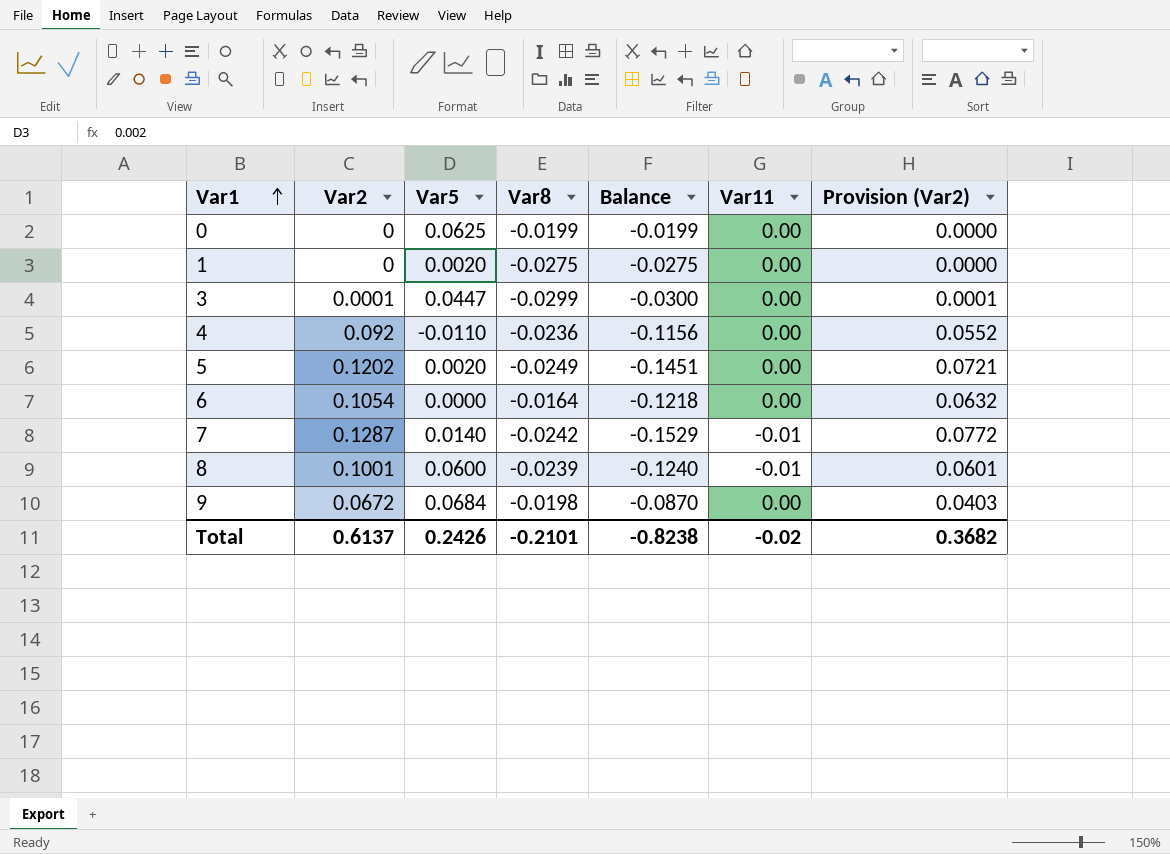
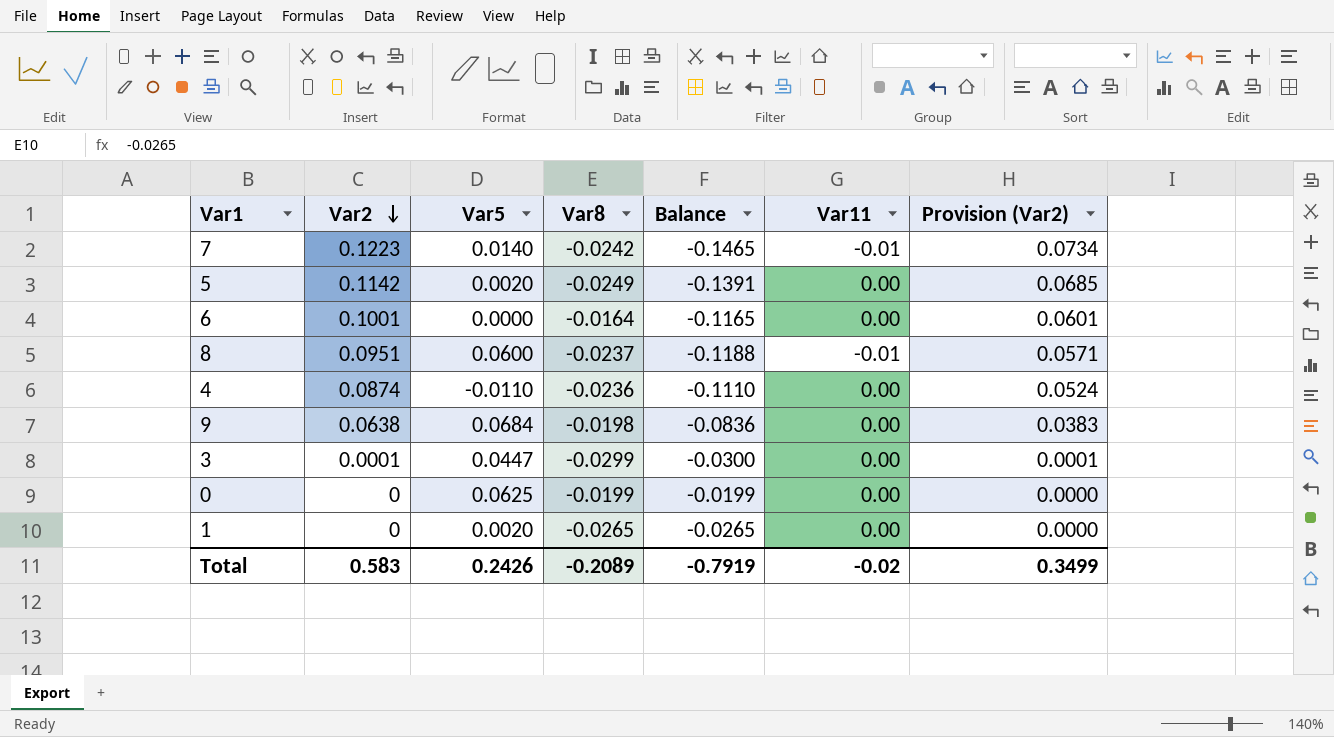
row order: Var1 ascending -> Var2 descending
7 | Var2: 0.1287 -> 0.1223
7 | Balance: -0.1529 -> -0.1465
7 | Provision (Var2): 0.0772 -> 0.0734
5 | Var2: 0.1202 -> 0.1142
5 | Balance: -0.1451 -> -0.1391
5 | Provision (Var2): 0.0721 -> 0.0685
6 | Var2: 0.1054 -> 0.1001
6 | Balance: -0.1218 -> -0.1165
6 | Provision (Var2): 0.0632 -> 0.0601
8 | Var2: 0.1001 -> 0.0951
8 | Var8: -0.0239 -> -0.0237
8 | Balance: -0.1240 -> -0.1188
8 | Provision (Var2): 0.0601 -> 0.0571
4 | Var2: 0.092 -> 0.0874
4 | Balance: -0.1156 -> -0.1110
4 | Provision (Var2): 0.0552 -> 0.0524
9 | Var2: 0.0672 -> 0.0638
9 | Balance: -0.0870 -> -0.0836
9 | Provision (Var2): 0.0403 -> 0.0383
1 | Var8: -0.0275 -> -0.0265
1 | Balance: -0.0275 -> -0.0265
Total | Var2: 0.6137 -> 0.583
Total | Var8: -0.2101 -> -0.2089
Total | Balance: -0.8238 -> -0.7919
Total | Provision (Var2): 0.3682 -> 0.3499

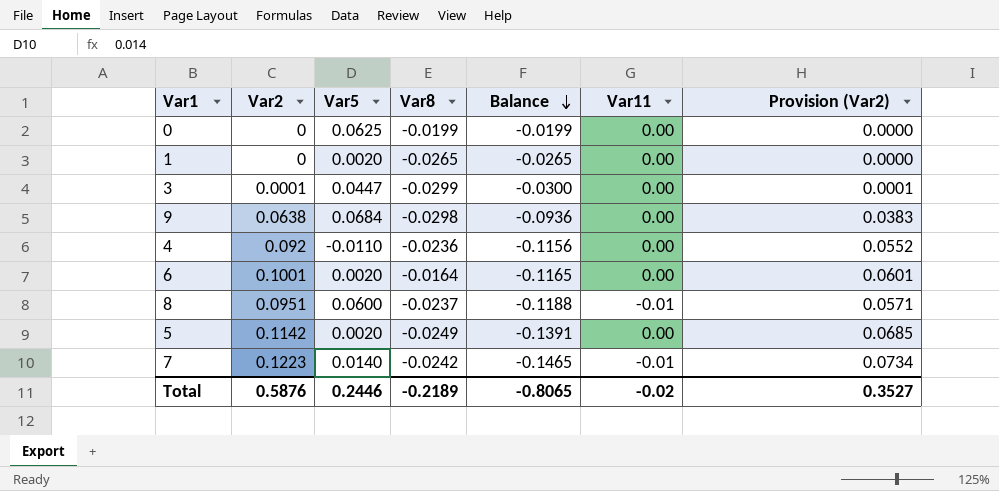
row order: Var2 descending -> Balance descending
9 | Var8: -0.0198 -> -0.0298
9 | Balance: -0.0836 -> -0.0936
4 | Var2: 0.0874 -> 0.092
4 | Balance: -0.1110 -> -0.1156
4 | Provision (Var2): 0.0524 -> 0.0552
6 | Var5: 0.0000 -> 0.0020
Total | Var2: 0.583 -> 0.5876
Total | Var5: 0.2426 -> 0.2446
Total | Var8: -0.2089 -> -0.2189
Total | Balance: -0.7919 -> -0.8065
Total | Provision (Var2): 0.3499 -> 0.3527

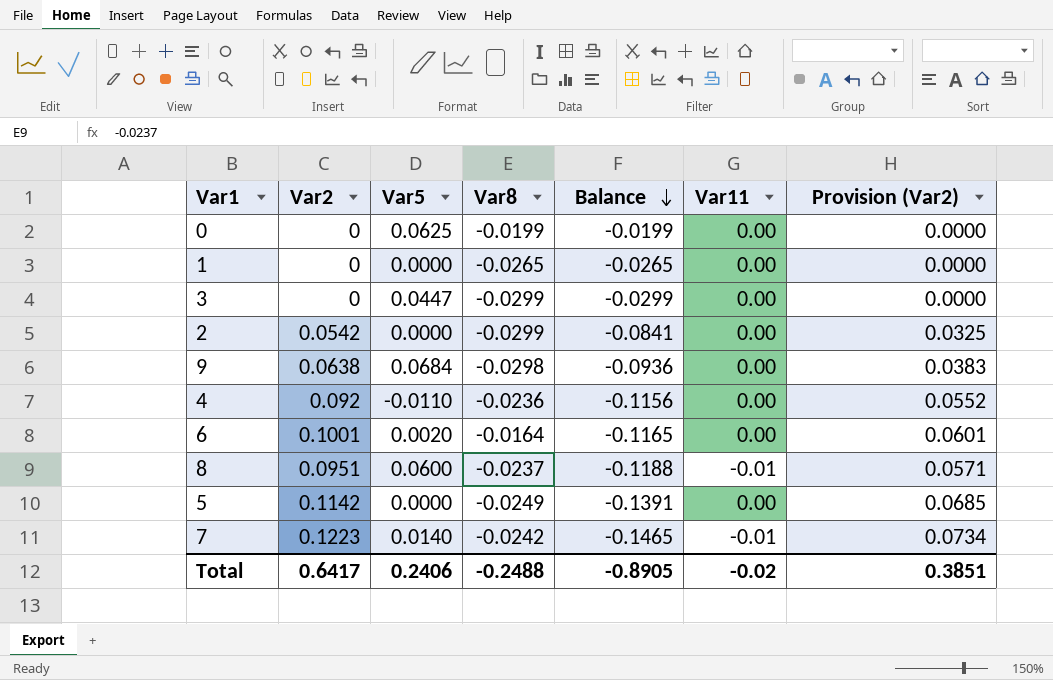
1 | Var5: 0.0020 -> 0.0000
3 | Var2: 0.0001 -> 0
3 | Balance: -0.0300 -> -0.0299
3 | Provision (Var2): 0.0001 -> 0.0000
row 2: none -> 0.0542 | 0.0000 | -0.0299 | -0.0841 | 0.00 | 0.0325
5 | Var5: 0.0020 -> 0.0000
Total | Var2: 0.5876 -> 0.6417
Total | Var5: 0.2446 -> 0.2406
Total | Var8: -0.2189 -> -0.2488
Total | Balance: -0.8065 -> -0.8905
Total | Provision (Var2): 0.3527 -> 0.3851

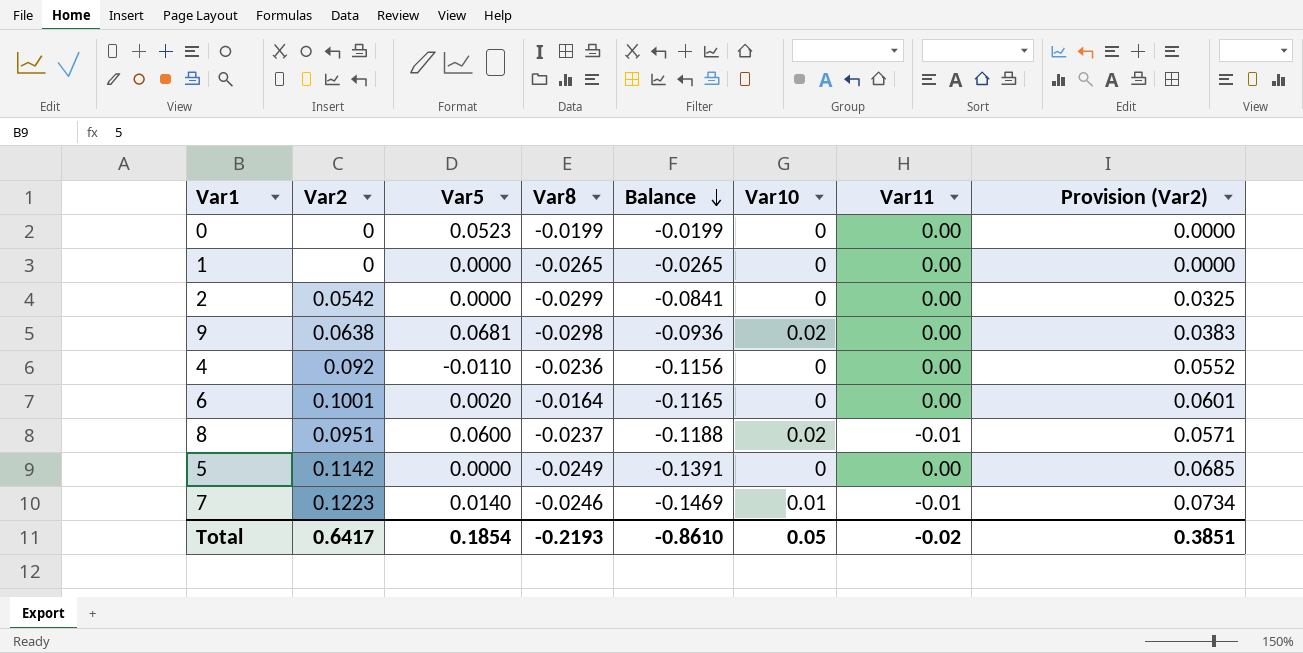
column Var10 | position: none -> 6
row 3: 0 | 0.0447 | -0.0299 | -0.0299 | 0.00 | 0.0000 -> none
0 | Var5: 0.0625 -> 0.0523
9 | Var5: 0.0684 -> 0.0681
7 | Var8: -0.0242 -> -0.0246
7 | Balance: -0.1465 -> -0.1469
Total | Var5: 0.2406 -> 0.1854
Total | Var8: -0.2488 -> -0.2193
Total | Balance: -0.8905 -> -0.8610

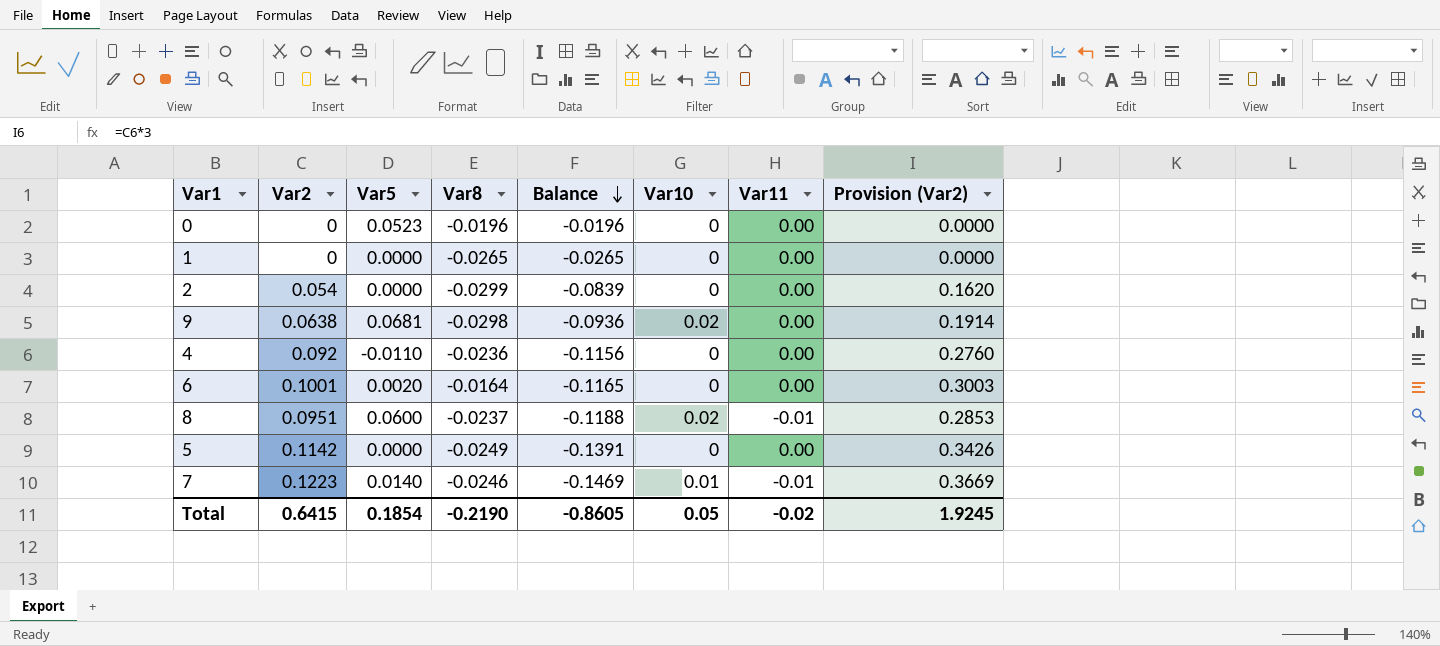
column Provision (Var2) | formula: [Var2] * 0.6 -> [Var2] * 3
0 | Var8: -0.0199 -> -0.0196
0 | Balance: -0.0199 -> -0.0196
2 | Var2: 0.0542 -> 0.054
2 | Balance: -0.0841 -> -0.0839
Total | Var2: 0.6417 -> 0.6415
Total | Var8: -0.2193 -> -0.2190
Total | Balance: -0.8610 -> -0.8605
Total | Provision (Var2): 0.3851 -> 1.9245

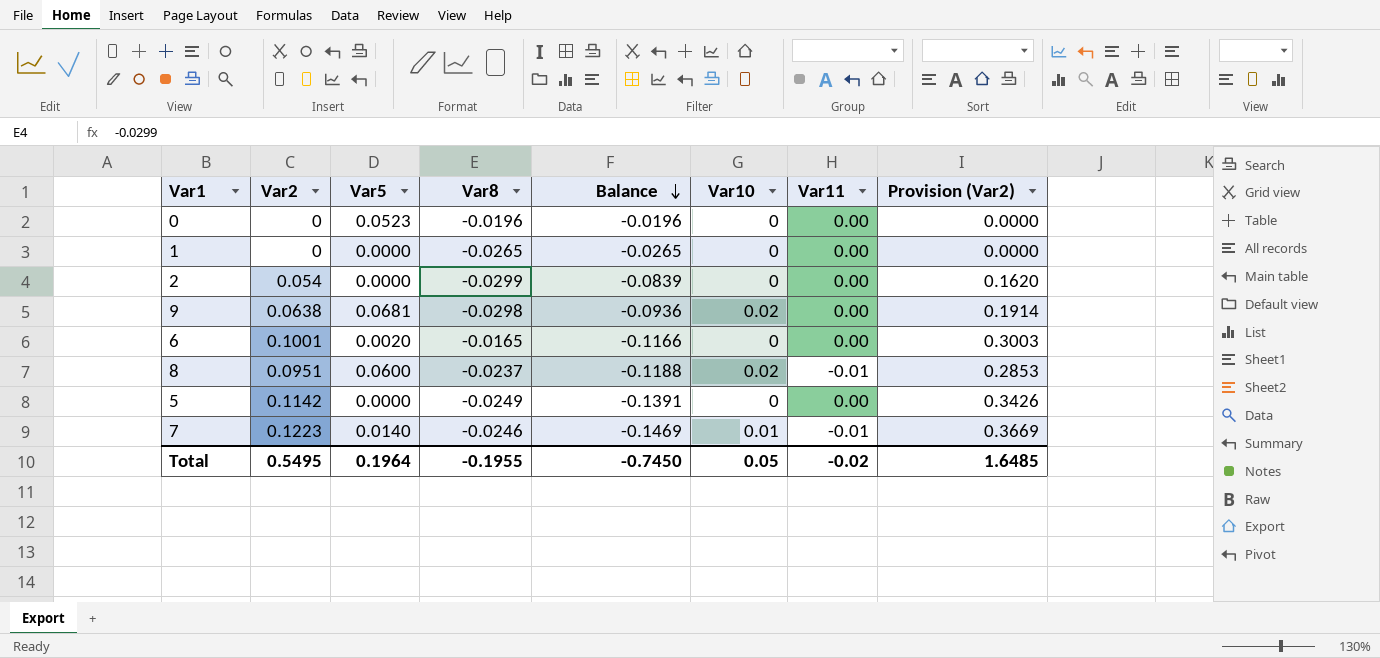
row 4: 0.092 | -0.0110 | -0.0236 | -0.1156 | 0 | 0.00 | 0.2760 -> none
6 | Var8: -0.0164 -> -0.0165
6 | Balance: -0.1165 -> -0.1166
Total | Var2: 0.6415 -> 0.5495
Total | Var5: 0.1854 -> 0.1964
Total | Var8: -0.2190 -> -0.1955
Total | Balance: -0.8605 -> -0.7450
Total | Provision (Var2): 1.9245 -> 1.6485

